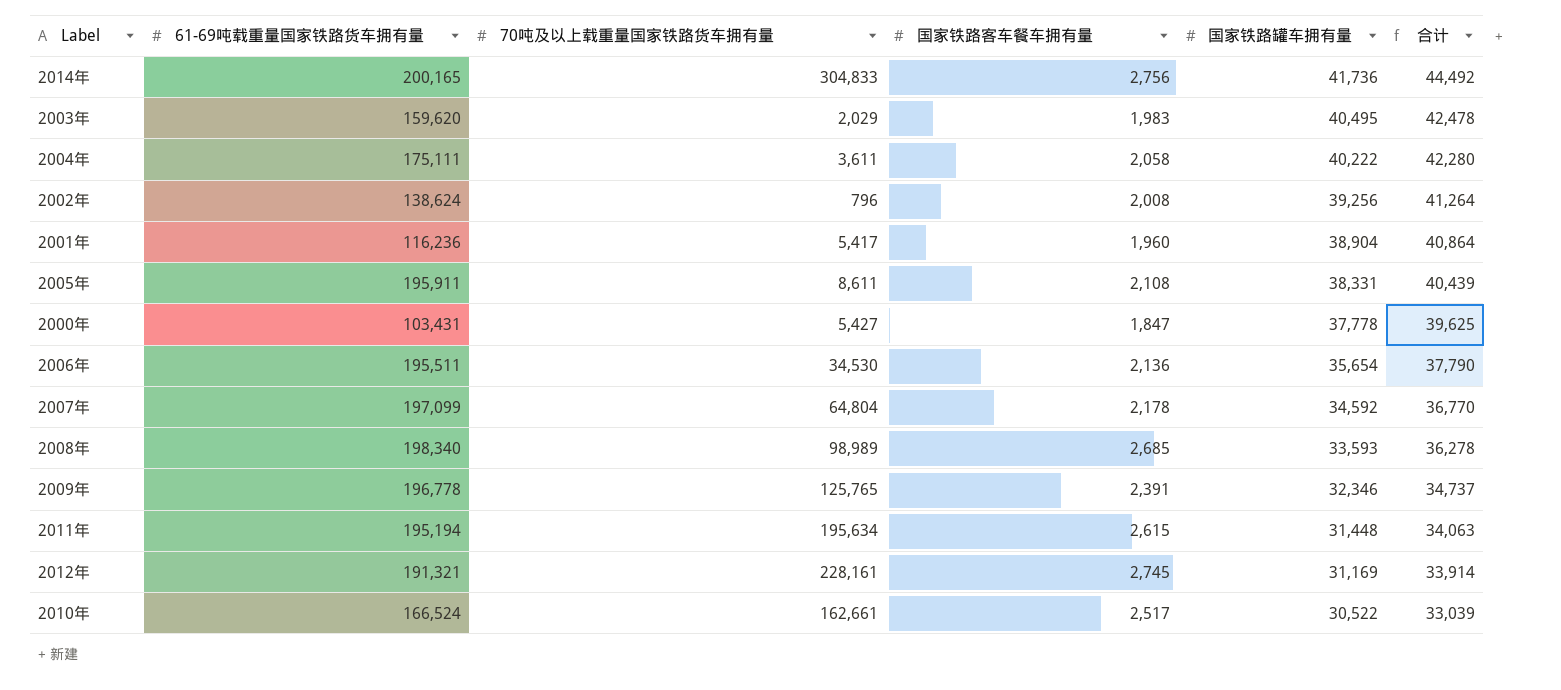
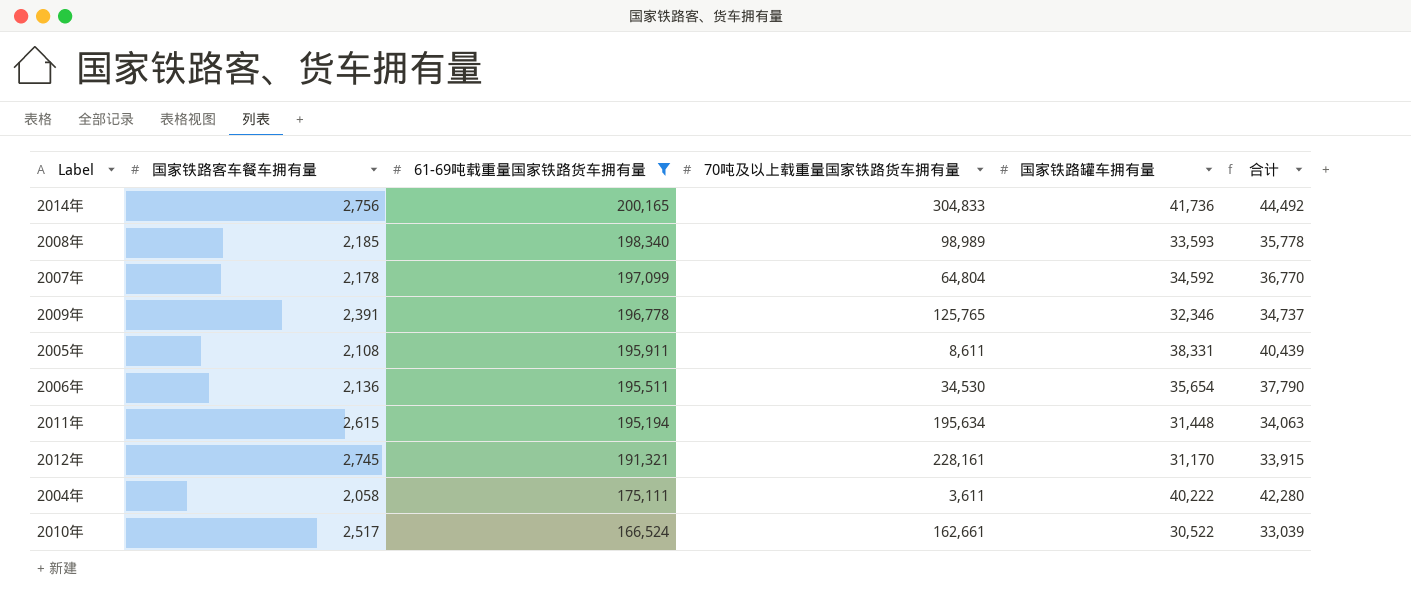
filter: none -> 61-69吨载重量国家铁路货车拥有量 >= 166,524
row order: 国家铁路罐车拥有量 descending -> 61-69吨载重量国家铁路货车拥有量 descending
column 国家铁路客车餐车拥有量 | position: 4 -> 2
2008年 | 国家铁路客车餐车拥有量: 2,685 -> 2,185
2008年 | 合计: 36,278 -> 35,778
2012年 | 国家铁路罐车拥有量: 31,169 -> 31,170
2012年 | 合计: 33,914 -> 33,915

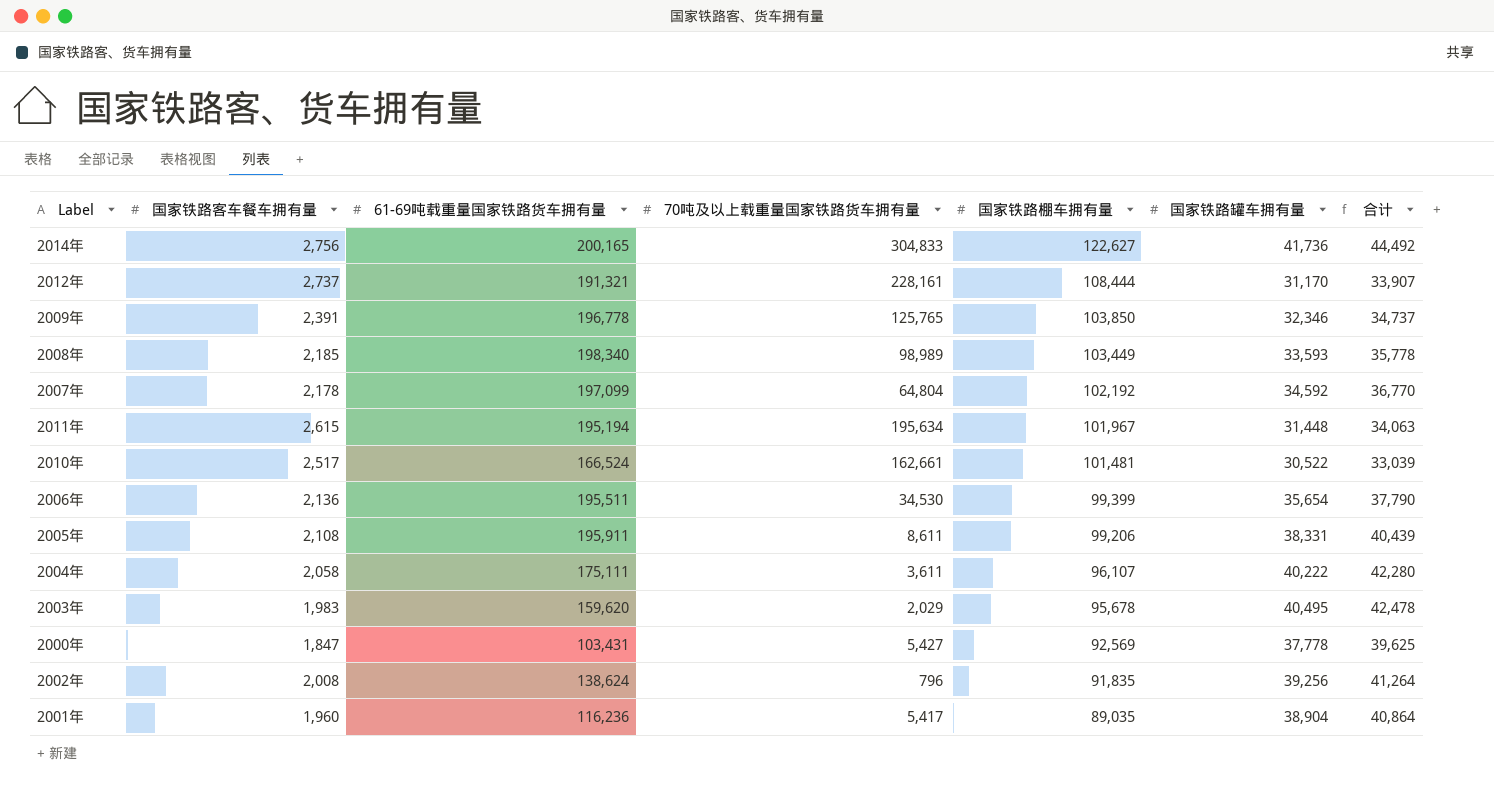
filter: 61-69吨载重量国家铁路货车拥有量 >= 166,524 -> none
row order: 61-69吨载重量国家铁路货车拥有量 descending -> 国家铁路棚车拥有量 descending
column 国家铁路棚车拥有量 | position: none -> 5
2012年 | 国家铁路客车餐车拥有量: 2,745 -> 2,737
2012年 | 合计: 33,915 -> 33,907

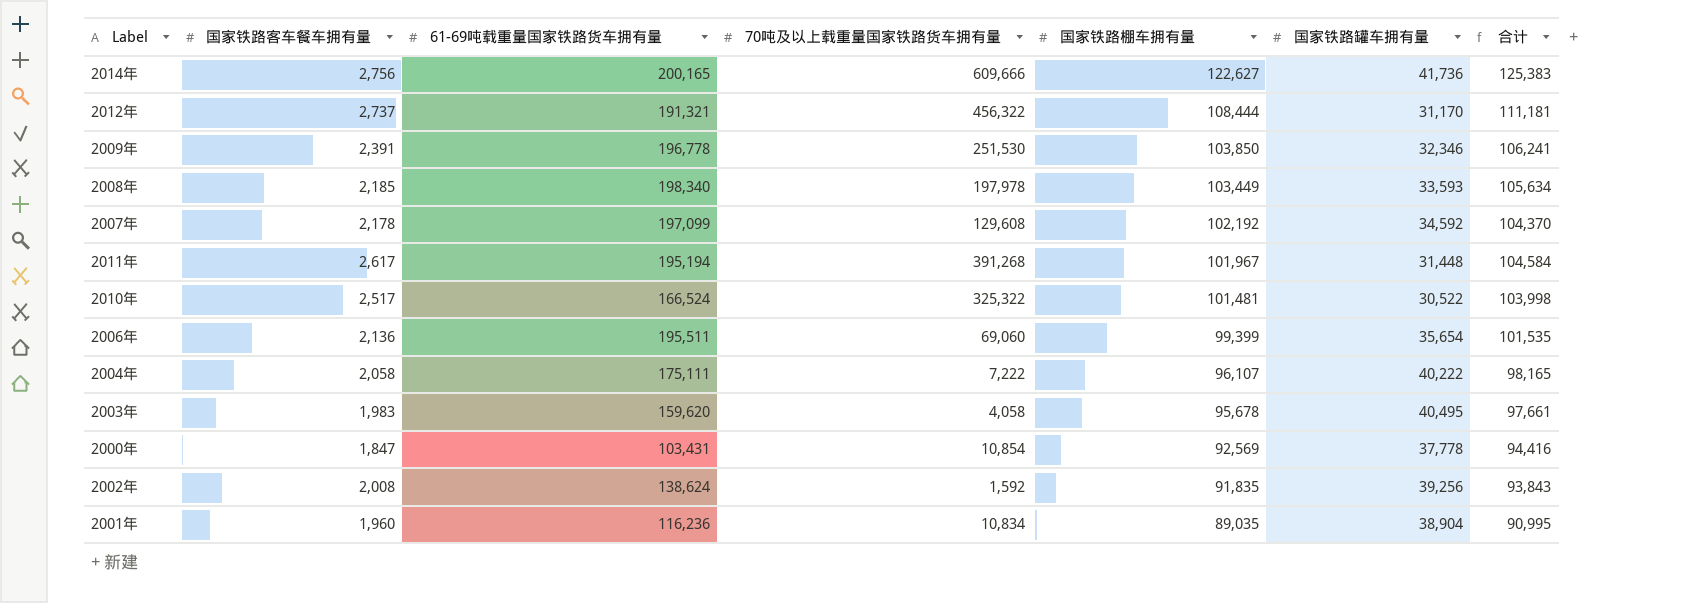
column 合计 | formula: [国家铁路客车餐车拥有量] + [国家铁路罐车拥有量] -> [国家铁路客车餐车拥有量] + [国家铁路棚车拥有量]
row 2005年: 2,108 | 195,911 | 8,611 | 99,206 | 38,331 | 40,439 -> none
2014年 | 70吨及以上载重量国家铁路货车拥有量: 304,833 -> 609,666
2012年 | 70吨及以上载重量国家铁路货车拥有量: 228,161 -> 456,322
2009年 | 70吨及以上载重量国家铁路货车拥有量: 125,765 -> 251,530
2008年 | 70吨及以上载重量国家铁路货车拥有量: 98,989 -> 197,978
2007年 | 70吨及以上载重量国家铁路货车拥有量: 64,804 -> 129,608
2011年 | 国家铁路客车餐车拥有量: 2,615 -> 2,617
2011年 | 70吨及以上载重量国家铁路货车拥有量: 195,634 -> 391,268
2010年 | 70吨及以上载重量国家铁路货车拥有量: 162,661 -> 325,322
2006年 | 70吨及以上载重量国家铁路货车拥有量: 34,530 -> 69,060
2004年 | 70吨及以上载重量国家铁路货车拥有量: 3,611 -> 7,222
2003年 | 70吨及以上载重量国家铁路货车拥有量: 2,029 -> 4,058
2000年 | 70吨及以上载重量国家铁路货车拥有量: 5,427 -> 10,854
2002年 | 70吨及以上载重量国家铁路货车拥有量: 796 -> 1,592
2001年 | 70吨及以上载重量国家铁路货车拥有量: 5,417 -> 10,834

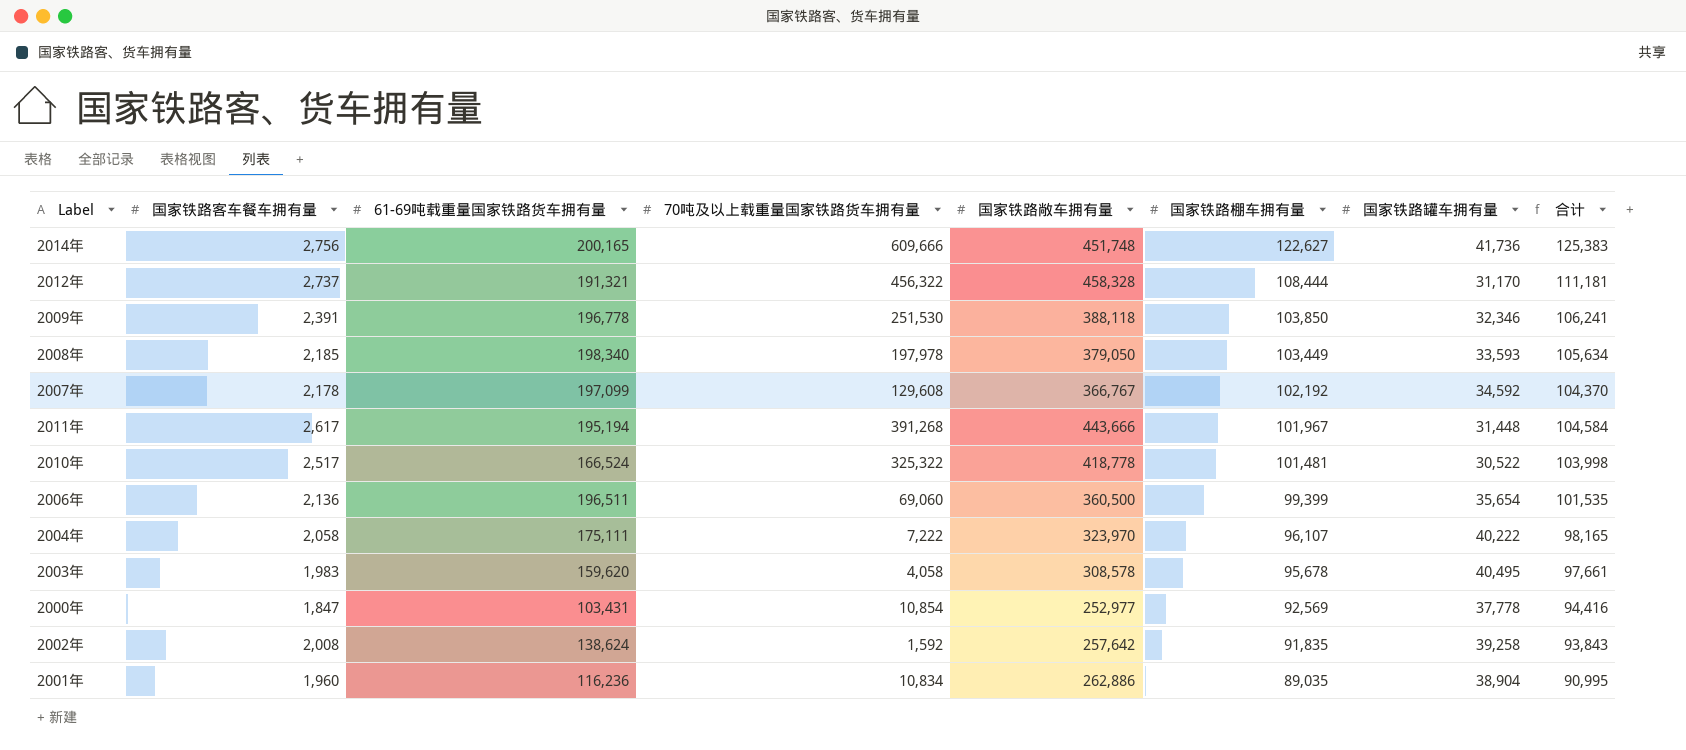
column 国家铁路敞车拥有量 | position: none -> 5
2006年 | 61-69吨载重量国家铁路货车拥有量: 195,511 -> 196,511
2002年 | 国家铁路罐车拥有量: 39,256 -> 39,258

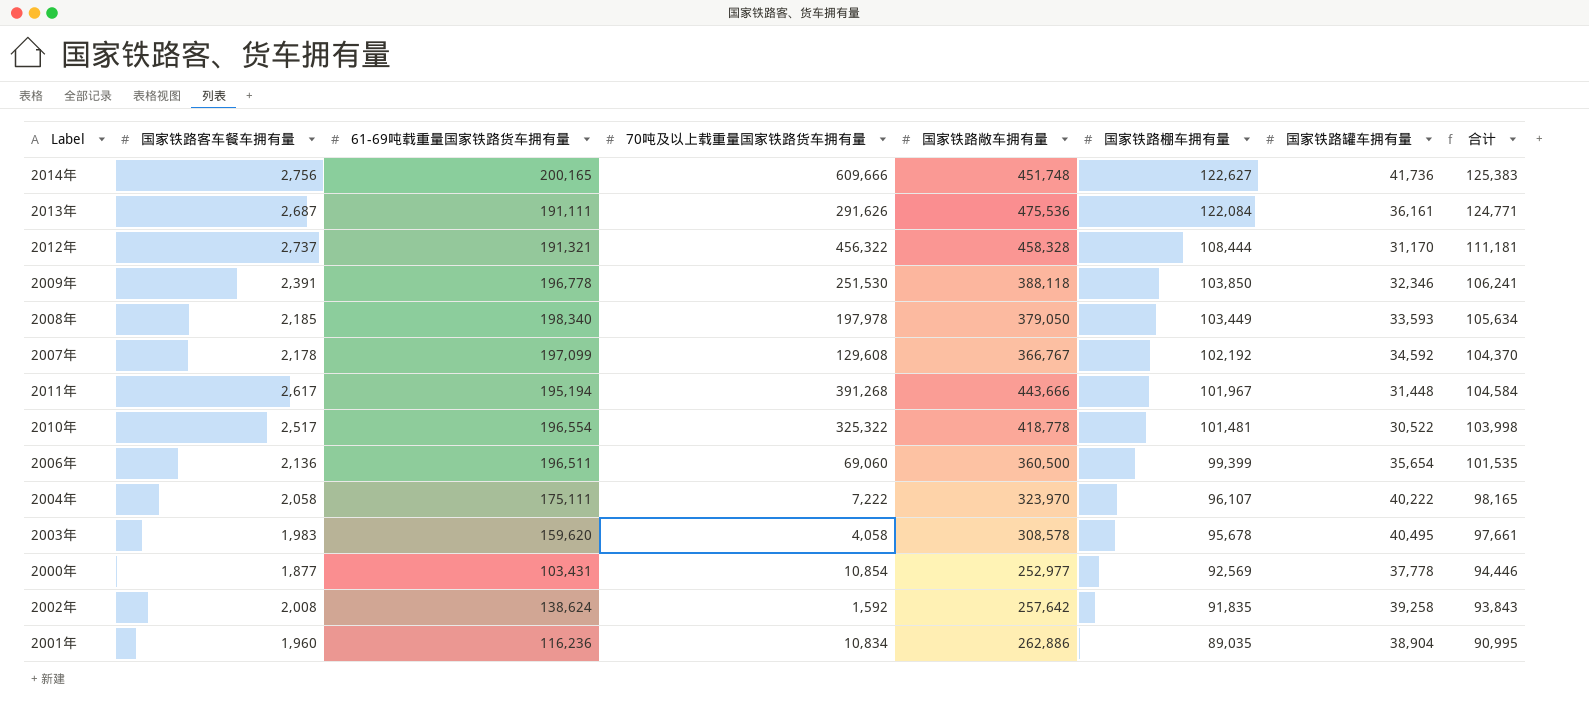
row 2013年: none -> 2,687 | 191,111 | 291,626 | 475,536 | 122,084 | 36,161 | 124,771
2010年 | 61-69吨载重量国家铁路货车拥有量: 166,524 -> 196,554
2000年 | 国家铁路客车餐车拥有量: 1,847 -> 1,877
2000年 | 合计: 94,416 -> 94,446

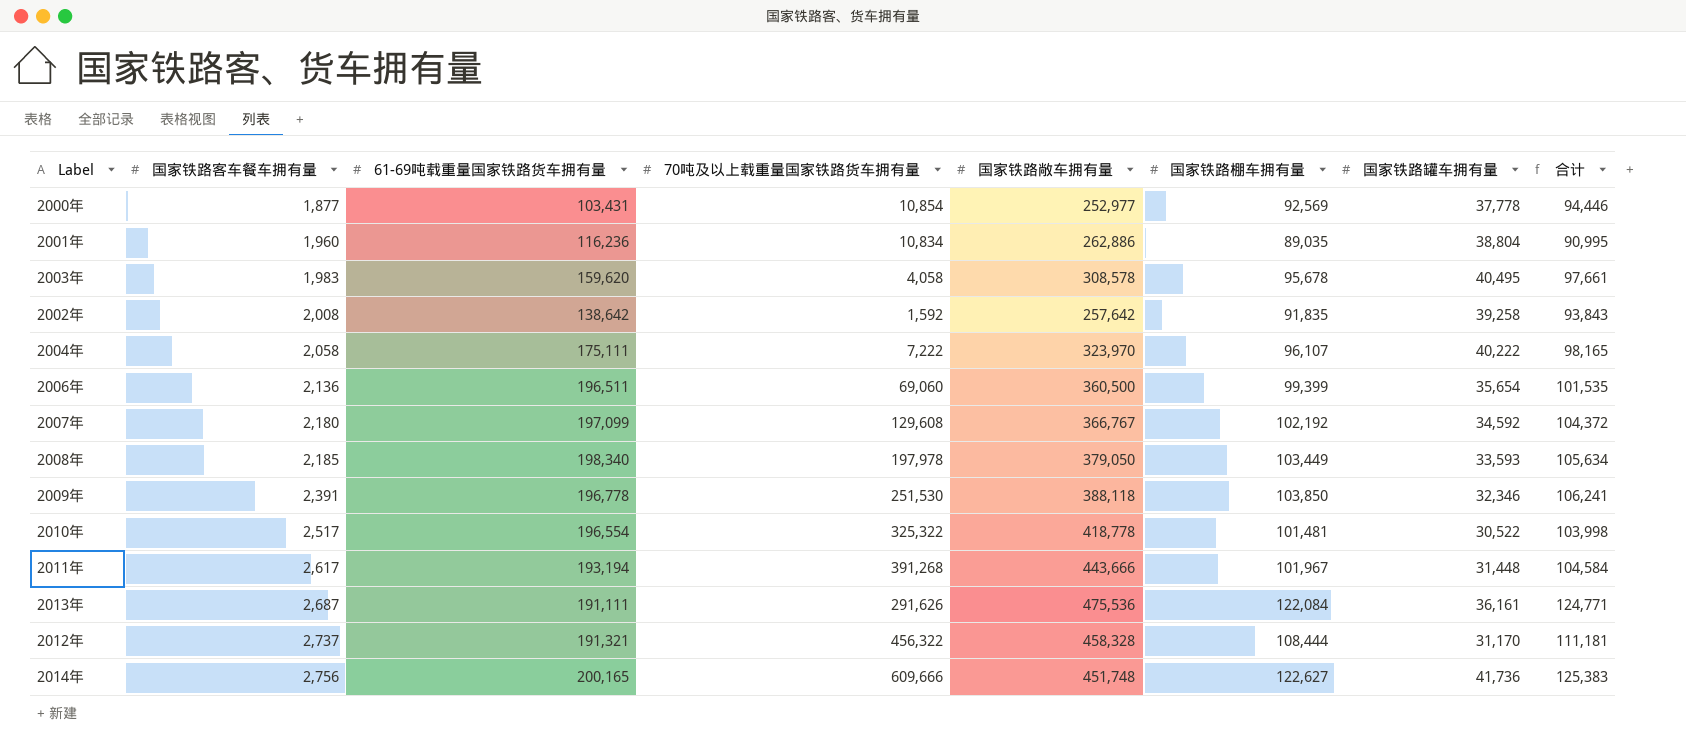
row order: 国家铁路棚车拥有量 descending -> 国家铁路客车餐车拥有量 ascending
2001年 | 国家铁路罐车拥有量: 38,904 -> 38,804
2002年 | 61-69吨载重量国家铁路货车拥有量: 138,624 -> 138,642
2007年 | 国家铁路客车餐车拥有量: 2,178 -> 2,180
2007年 | 合计: 104,370 -> 104,372
2011年 | 61-69吨载重量国家铁路货车拥有量: 195,194 -> 193,194

